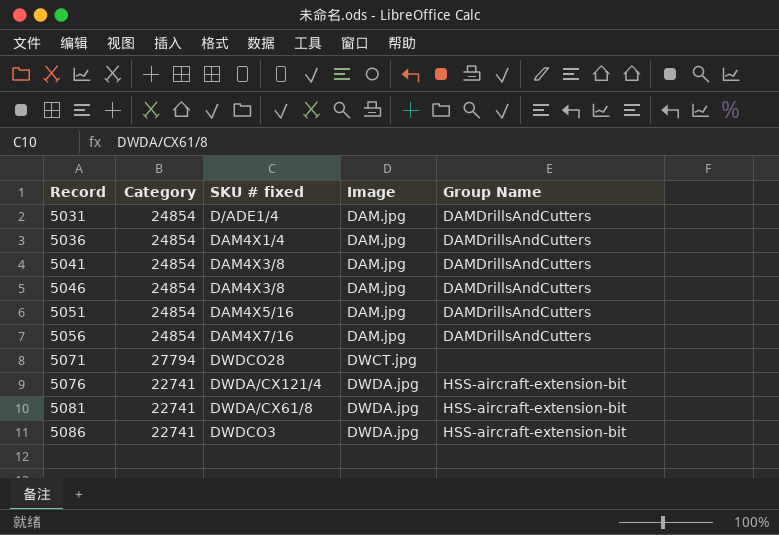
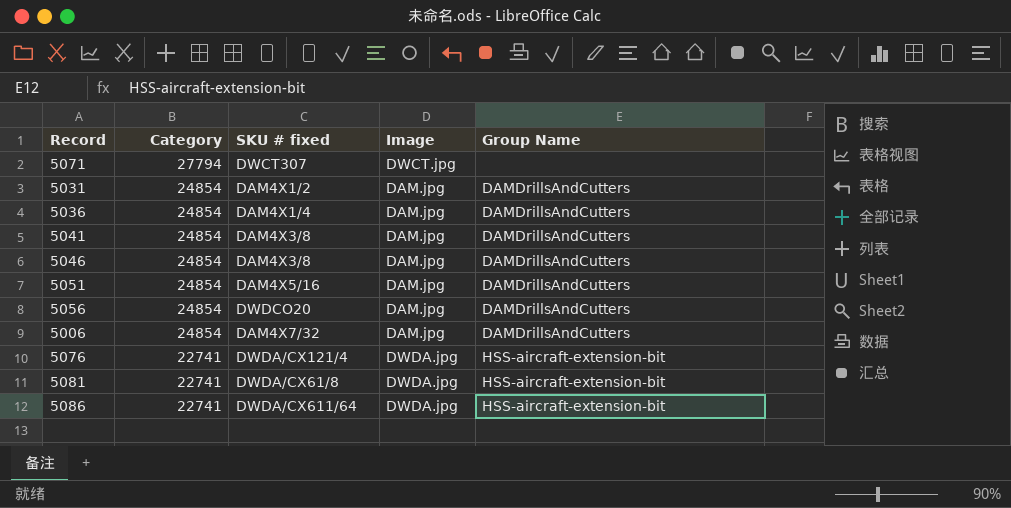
row order: Record ascending -> Category descending
5071 | SKU # fixed: DWDCO28 -> DWCT307
5031 | SKU # fixed: D/ADE1/4 -> DAM4X1/2
5056 | SKU # fixed: DAM4X7/16 -> DWDCO20
row 5006: none -> 24854 | DAM4X7/32 | DAM.jpg | DAMDrillsAndCutters
5086 | SKU # fixed: DWDCO3 -> DWDA/CX611/64

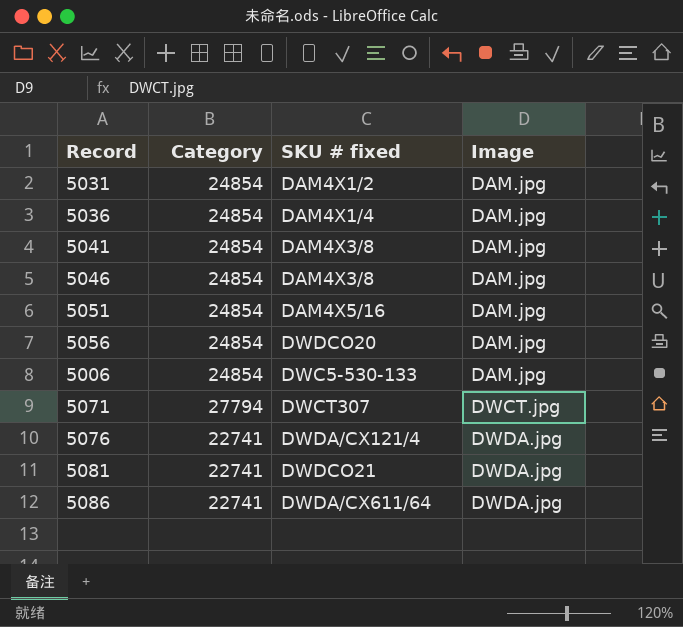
row order: Category descending -> Image ascending
column Group Name | position: 5 -> none
5006 | SKU # fixed: DAM4X7/32 -> DWC5-530-133
5081 | SKU # fixed: DWDA/CX61/8 -> DWDCO21

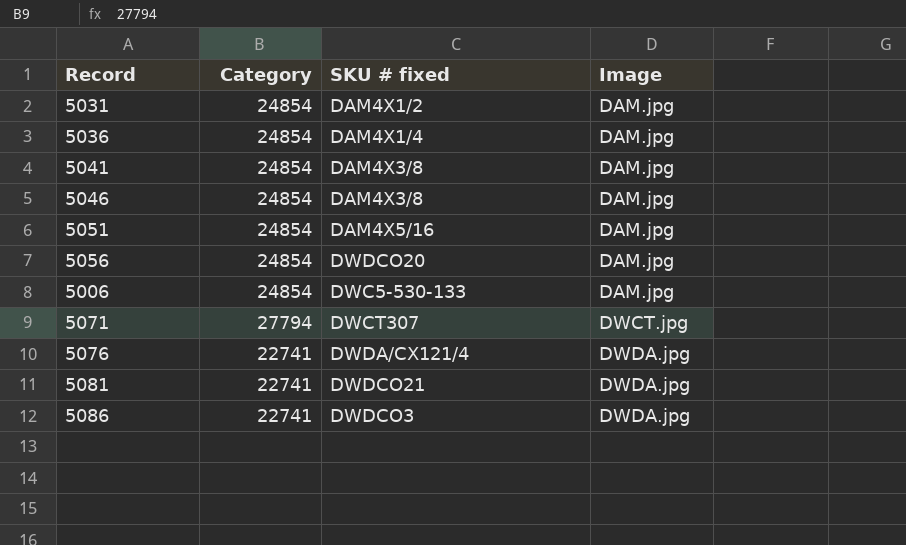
5086 | SKU # fixed: DWDA/CX611/64 -> DWDCO3

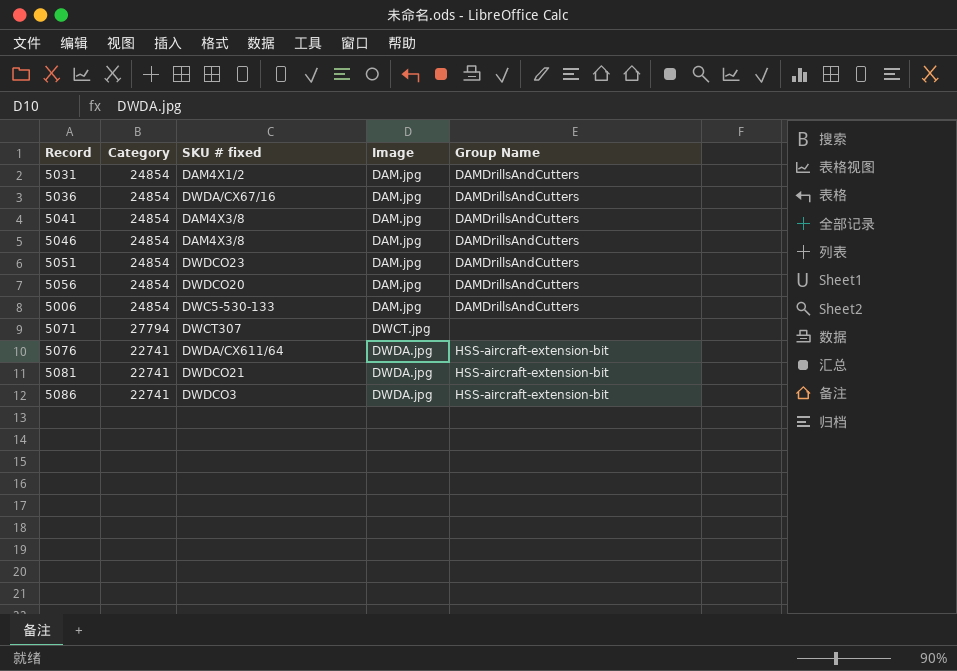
column Group Name | position: none -> 5
5036 | SKU # fixed: DAM4X1/4 -> DWDA/CX67/16
5051 | SKU # fixed: DAM4X5/16 -> DWDCO23
5076 | SKU # fixed: DWDA/CX121/4 -> DWDA/CX611/64

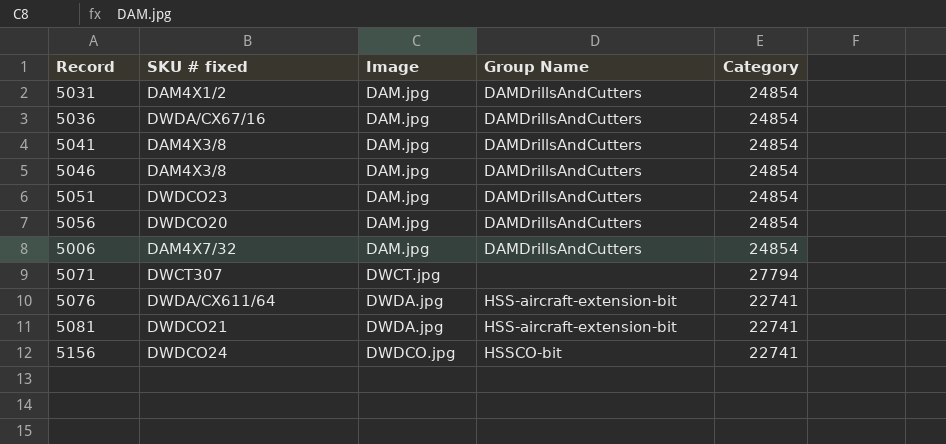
column Category | position: 2 -> 5
row 5086: 22741 | DWDCO3 | DWDA.jpg | HSS-aircraft-extension-bit -> none
5006 | SKU # fixed: DWC5-530-133 -> DAM4X7/32
row 5156: none -> DWDCO24 | DWDCO.jpg | HSSCO-bit | 22741

